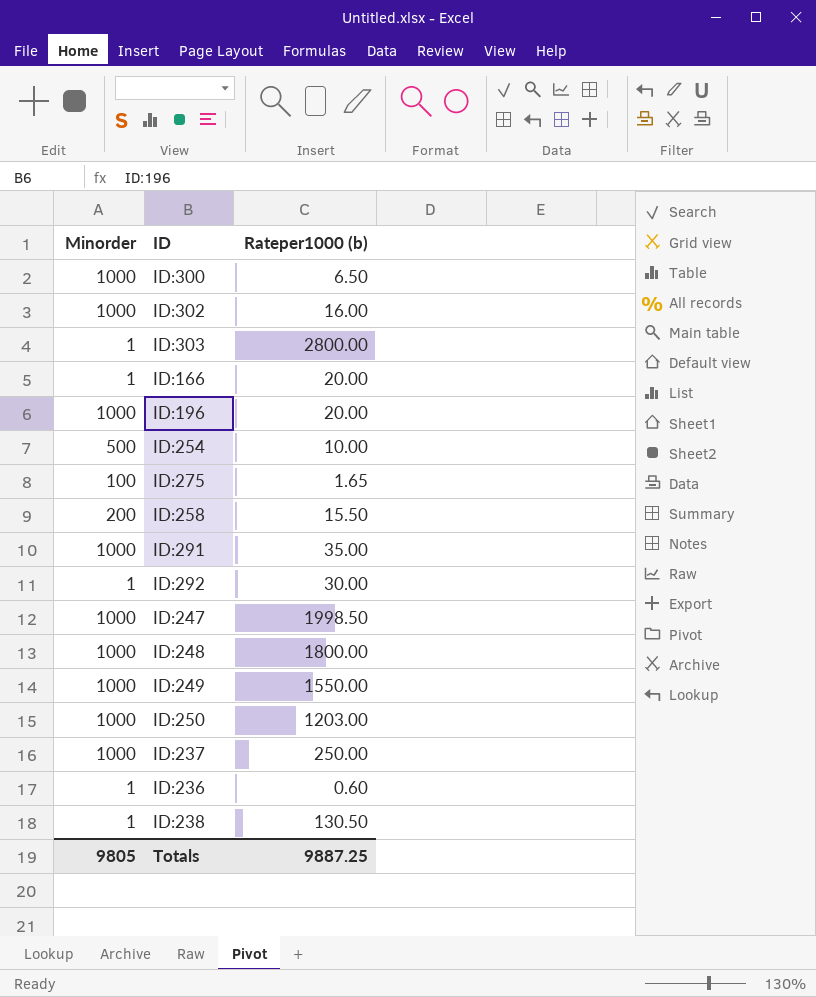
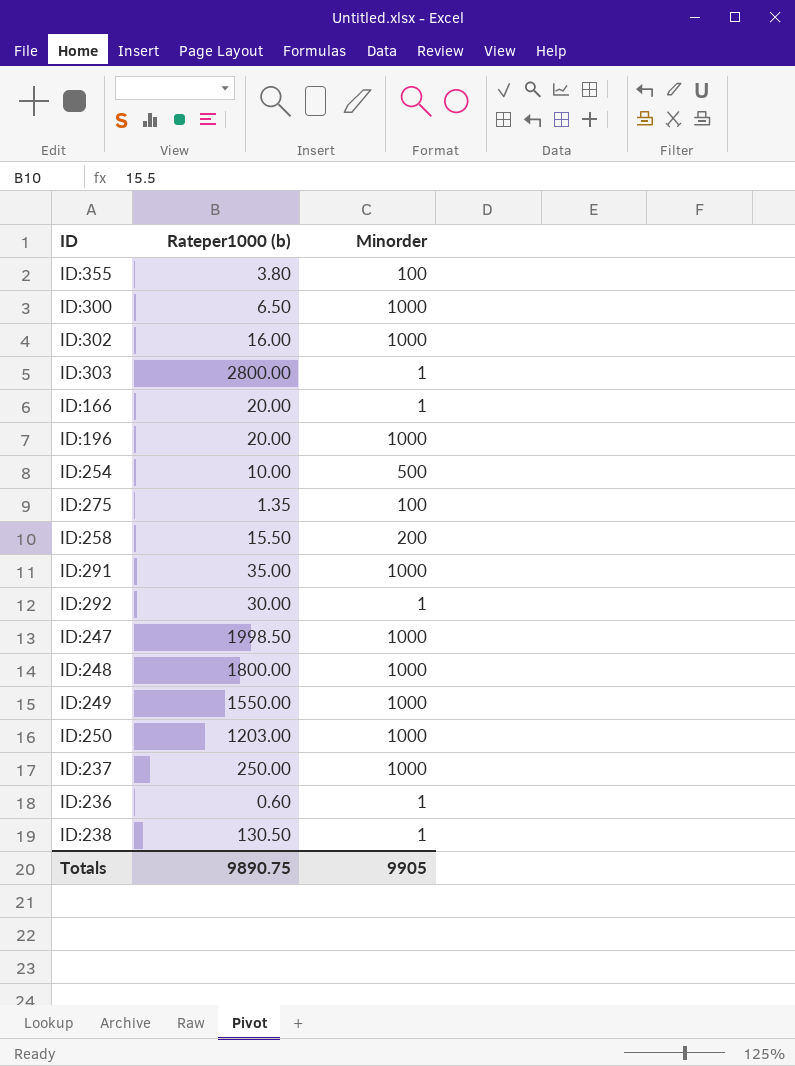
column Minorder | position: 1 -> 3
row ID:355: none -> 3.80 | 100
ID:275 | Rateper1000 (b): 1.65 -> 1.35
Totals | Rateper1000 (b): 9887.25 -> 9890.75
Totals | Minorder: 9805 -> 9905

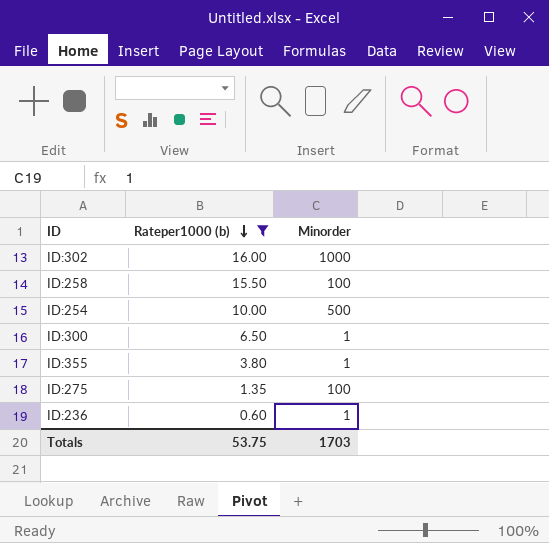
filter: none -> Rateper1000 (b) <= 16.00
row order: none -> Rateper1000 (b) descending
ID:258 | Minorder: 200 -> 100
ID:300 | Minorder: 1000 -> 1
ID:355 | Minorder: 100 -> 1
Totals | Rateper1000 (b): 9890.75 -> 53.75
Totals | Minorder: 9905 -> 1703

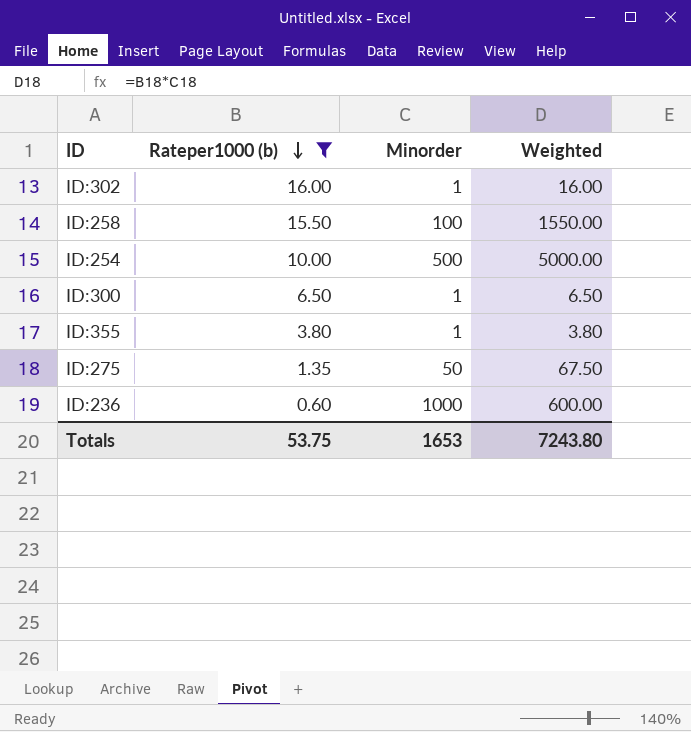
column Weighted | formula: none -> [Rateper1000 (b)] * [Minorder]
ID:302 | Minorder: 1000 -> 1
ID:275 | Minorder: 100 -> 50
ID:236 | Minorder: 1 -> 1000
Totals | Minorder: 1703 -> 1653

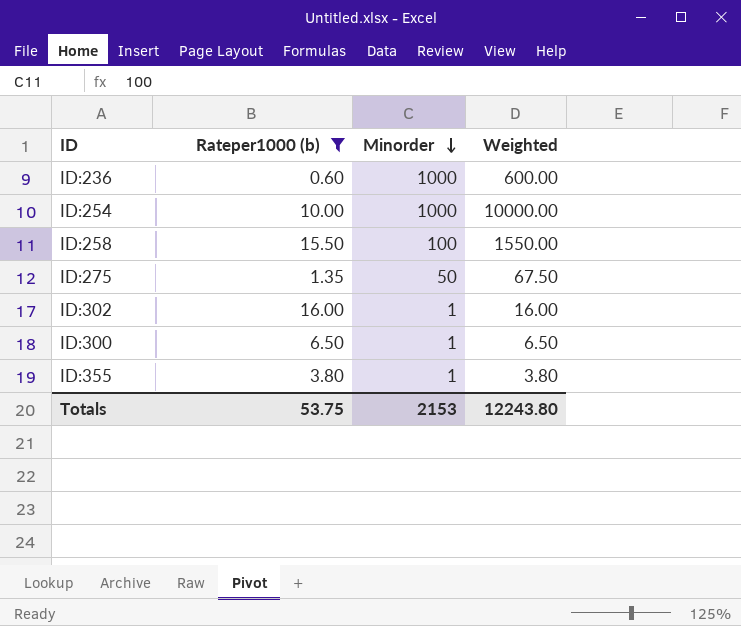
row order: Rateper1000 (b) descending -> Minorder descending
ID:254 | Minorder: 500 -> 1000
ID:254 | Weighted: 5000.00 -> 10000.00
Totals | Minorder: 1653 -> 2153
Totals | Weighted: 7243.80 -> 12243.80

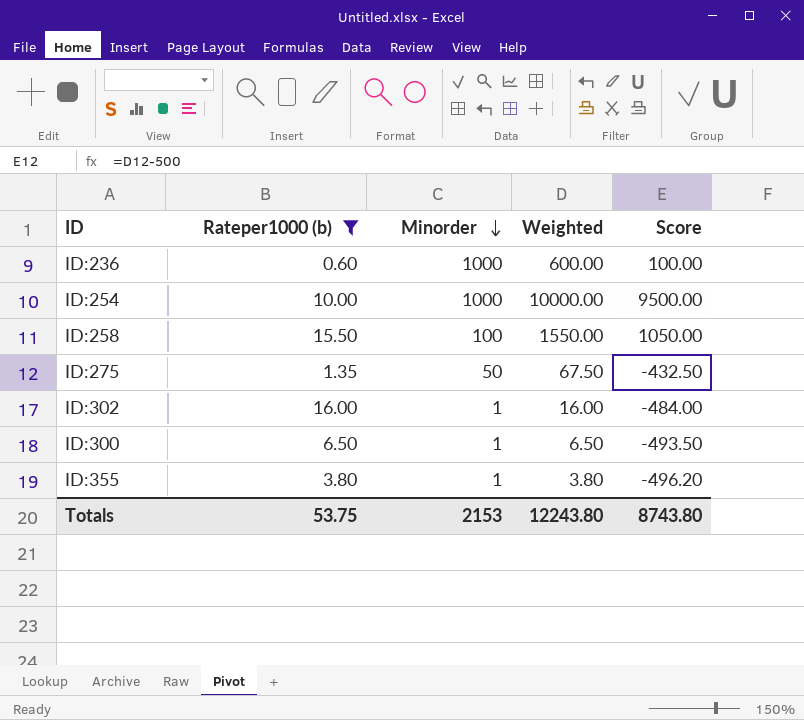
column Score | formula: none -> [Weighted] - 500

